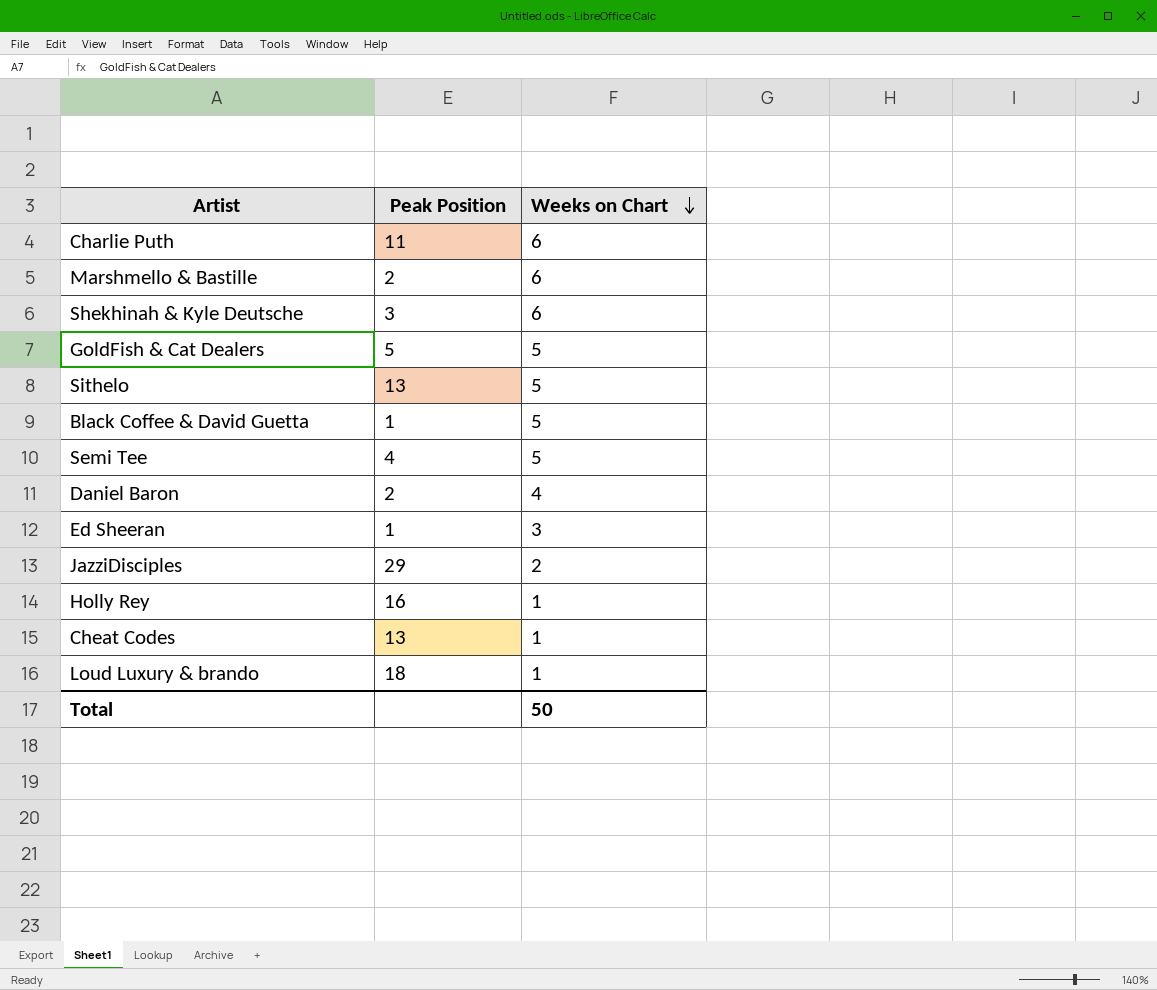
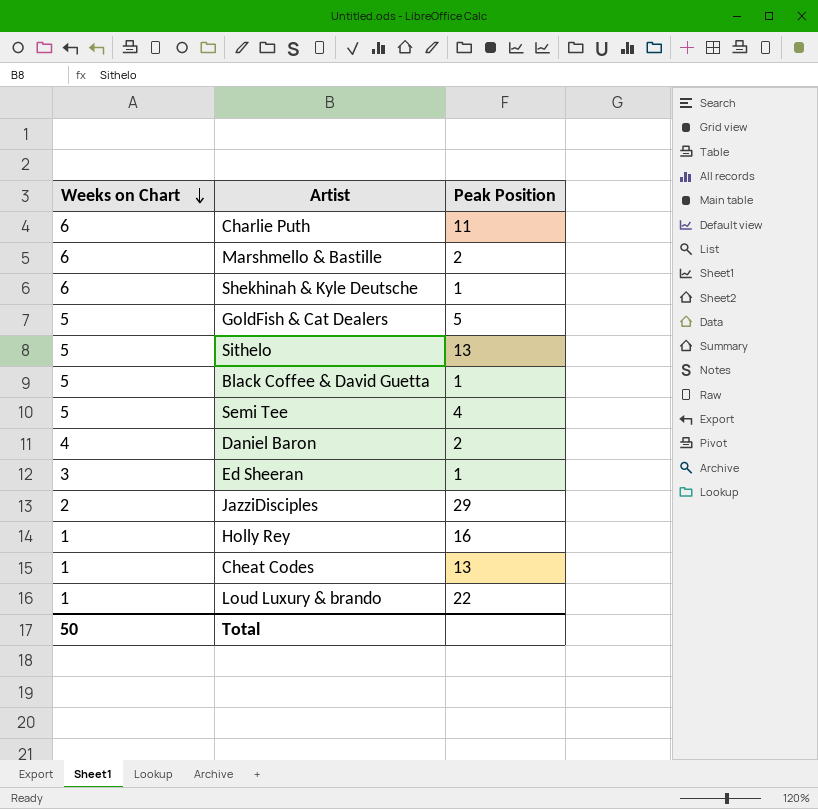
column Weeks on Chart | position: 3 -> 1
Shekhinah & Kyle Deutsche | Peak Position: 3 -> 1
Loud Luxury & brando | Peak Position: 18 -> 22

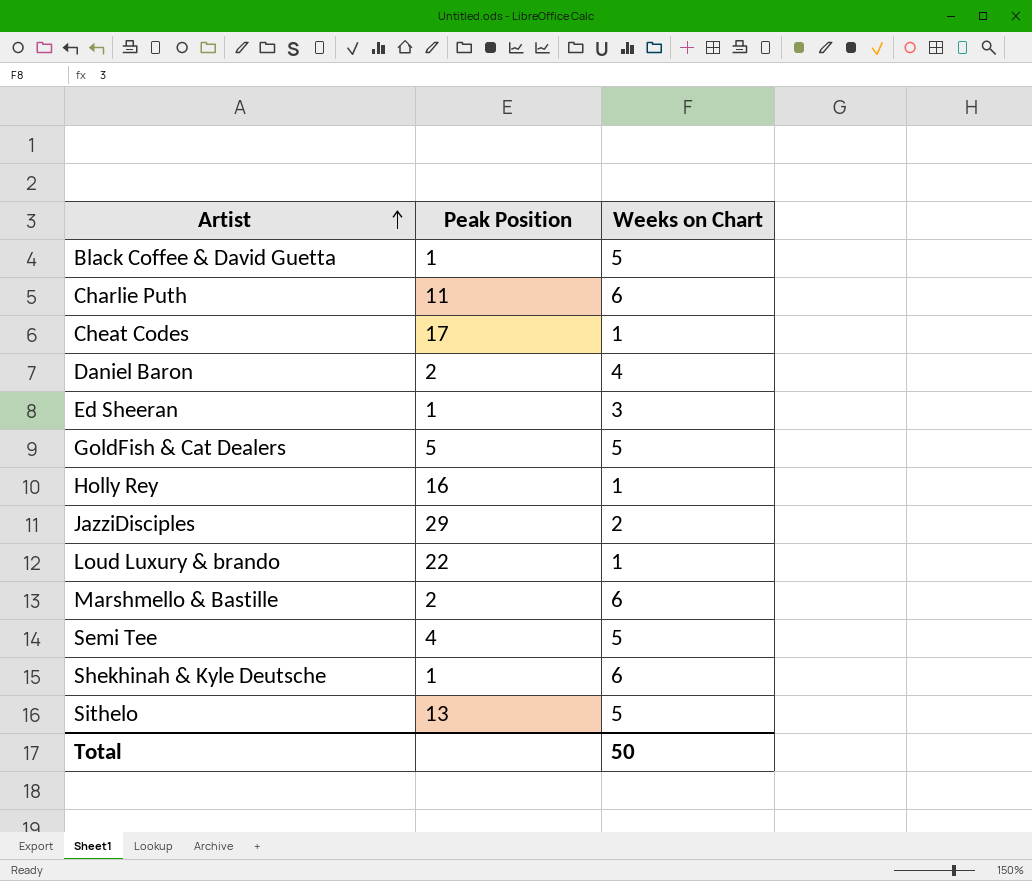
row order: Weeks on Chart descending -> Artist ascending
column Weeks on Chart | position: 1 -> 3
Cheat Codes | Peak Position: 13 -> 17

